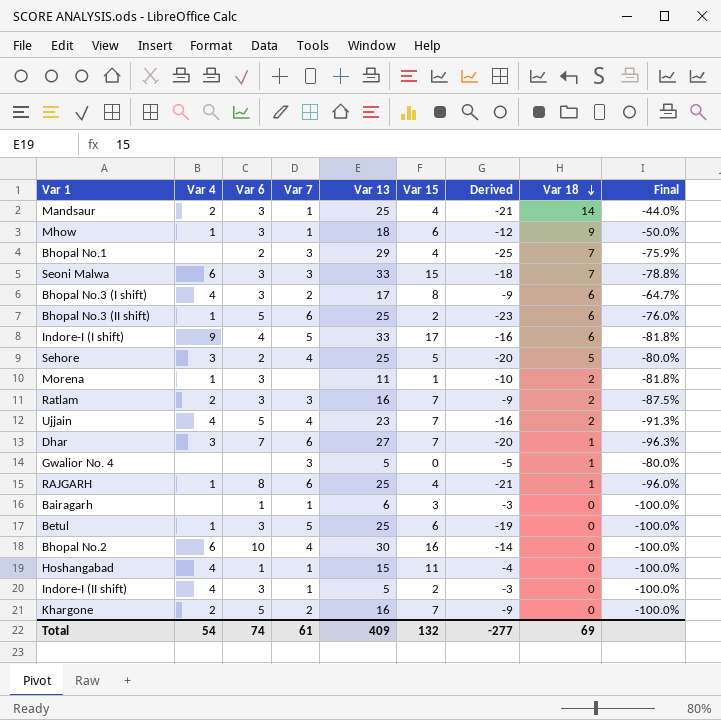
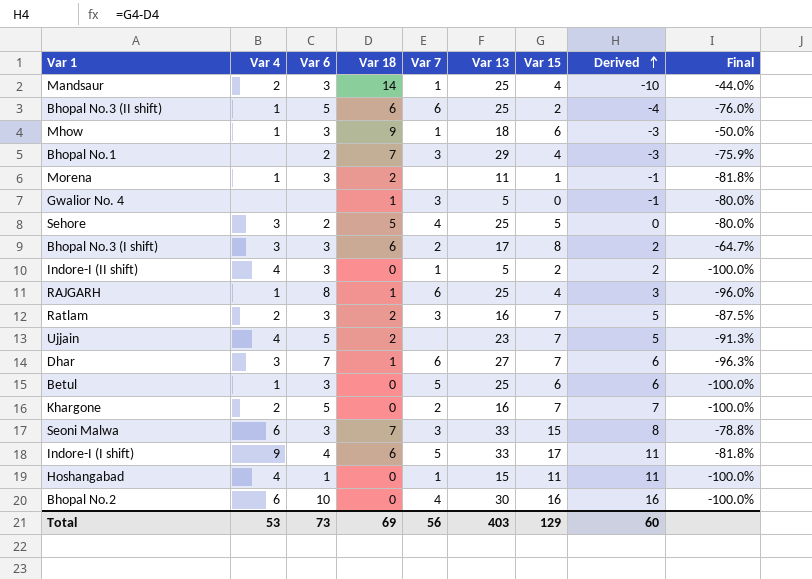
row order: Var 18 descending -> Derived ascending
column Var 18 | position: 8 -> 4
column Derived | formula: [Var 15] - [Var 13] -> [Var 15] - [Var 18]
row Bairagarh: none | 1 | 1 | 6 | 3 | -3 | 0 | -100.0% -> none
Bhopal No.3 (I shift) | Var 4: 4 -> 3
Ujjain | Var 7: 4 -> none
Total | Var 4: 54 -> 53
Total | Var 6: 74 -> 73
Total | Var 7: 61 -> 56
Total | Var 13: 409 -> 403
Total | Var 15: 132 -> 129
Total | Derived: -277 -> 60

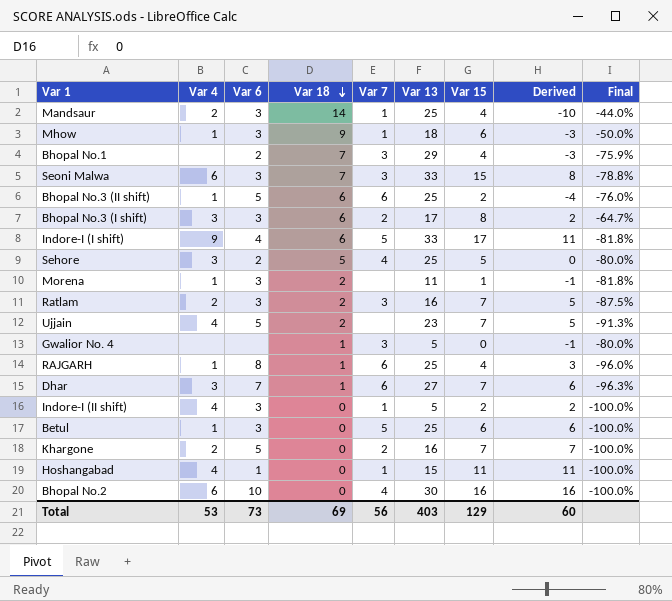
row order: Derived ascending -> Var 18 descending

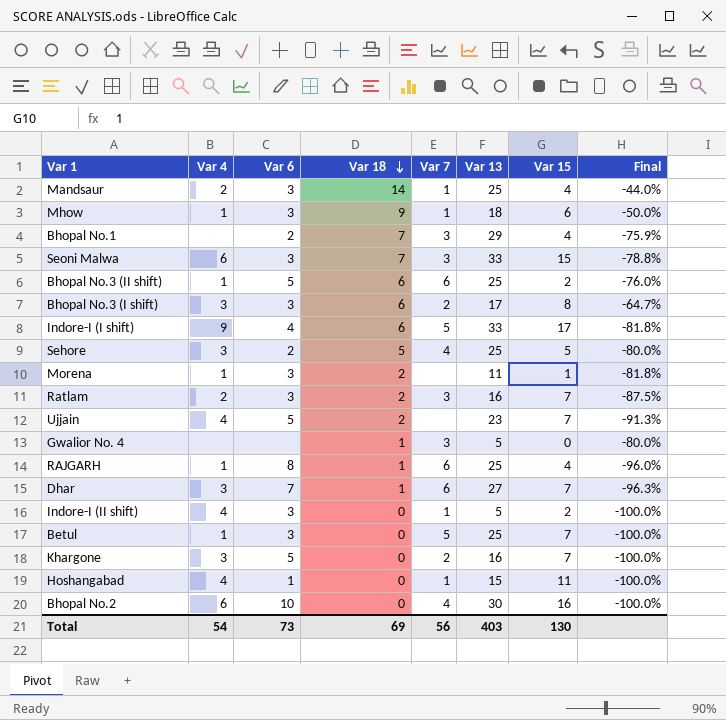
column Derived | formula: [Var 15] - [Var 18] -> none
Betul | Var 15: 6 -> 7
Khargone | Var 4: 2 -> 3
Total | Var 4: 53 -> 54
Total | Var 15: 129 -> 130

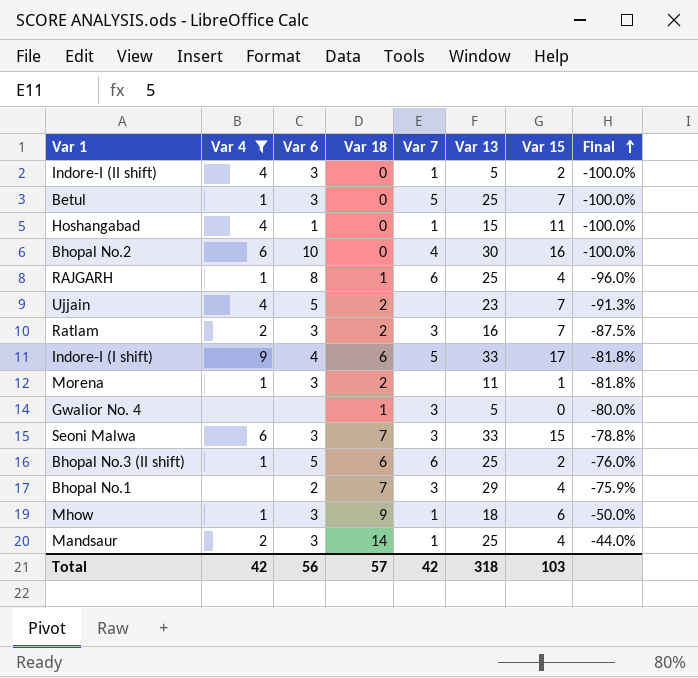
filter: none -> Var 4 != 3
row order: Var 18 descending -> Final ascending
Total | Var 4: 54 -> 42
Total | Var 6: 73 -> 56
Total | Var 18: 69 -> 57
Total | Var 7: 56 -> 42
Total | Var 13: 403 -> 318
Total | Var 15: 130 -> 103

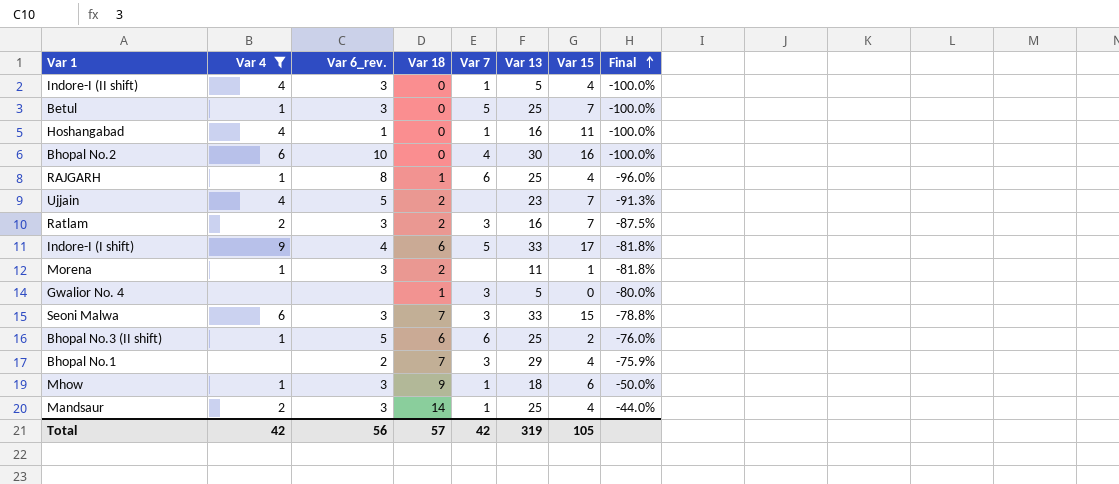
column name: Var 6 -> Var 6_rev.
Indore-I (II shift) | Var 15: 2 -> 4
Hoshangabad | Var 13: 15 -> 16
Total | Var 13: 318 -> 319
Total | Var 15: 103 -> 105

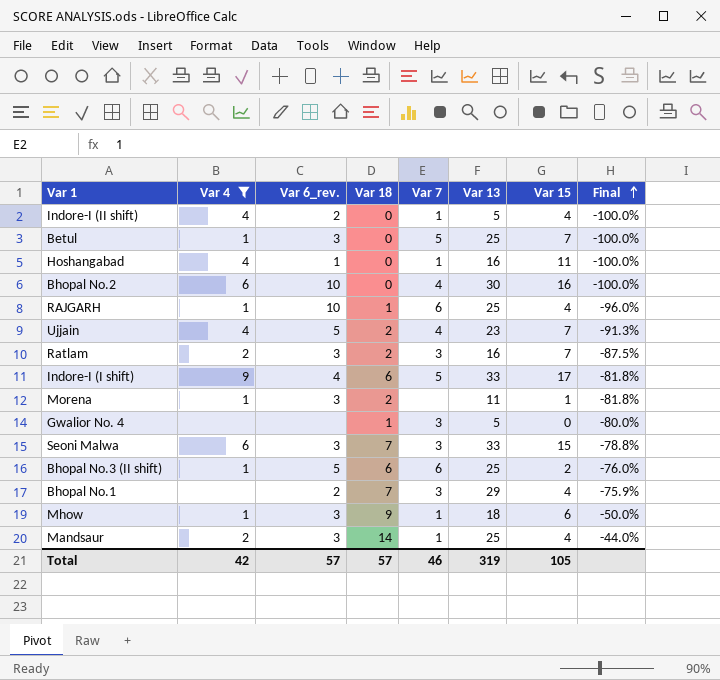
Indore-I (II shift) | Var 6_rev.: 3 -> 2
RAJGARH | Var 6_rev.: 8 -> 10
Ujjain | Var 7: none -> 4
Total | Var 6_rev.: 56 -> 57
Total | Var 7: 42 -> 46

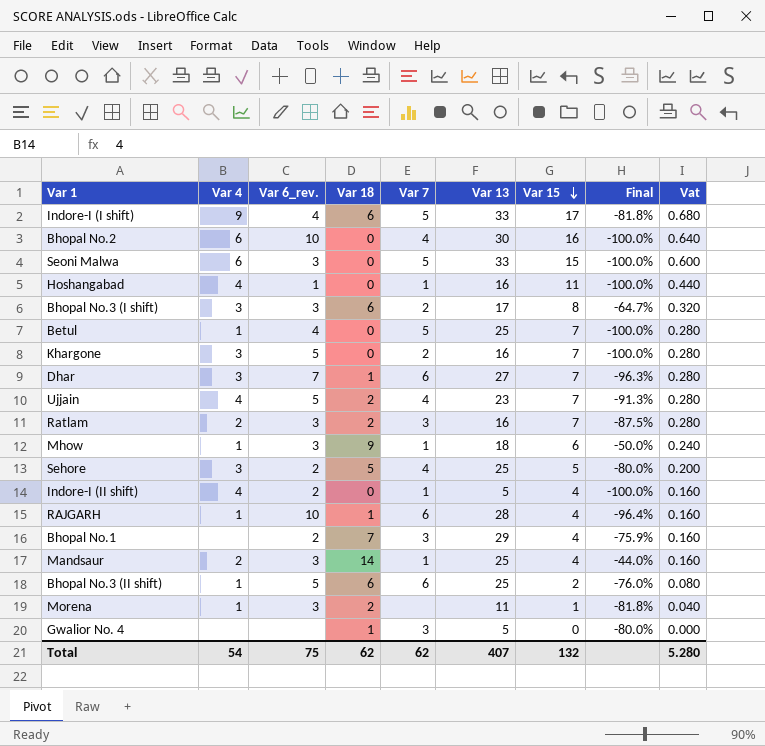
filter: Var 4 != 3 -> none
row order: Final ascending -> Var 15 descending
column Vat | formula: none -> [Var 15] * 0.04
Seoni Malwa | Var 18: 7 -> 0
Seoni Malwa | Var 7: 3 -> 5
Seoni Malwa | Final: -78.8% -> -100.0%
Betul | Var 6_rev.: 3 -> 4
RAJGARH | Var 13: 25 -> 28
RAJGARH | Final: -96.0% -> -96.4%
Total | Var 4: 42 -> 54
Total | Var 6_rev.: 57 -> 75
Total | Var 18: 57 -> 62
Total | Var 7: 46 -> 62
Total | Var 13: 319 -> 407
Total | Var 15: 105 -> 132

